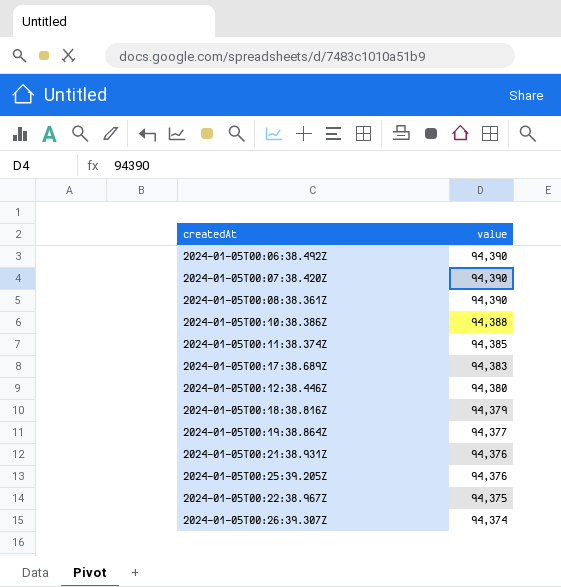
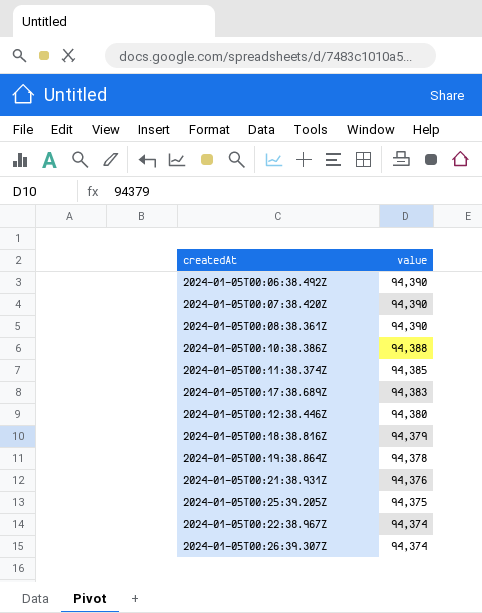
2024-01-05T00:19:38.864Z | value: 94,377 -> 94,378
2024-01-05T00:25:39.205Z | value: 94,376 -> 94,375
2024-01-05T00:22:38.967Z | value: 94,375 -> 94,374

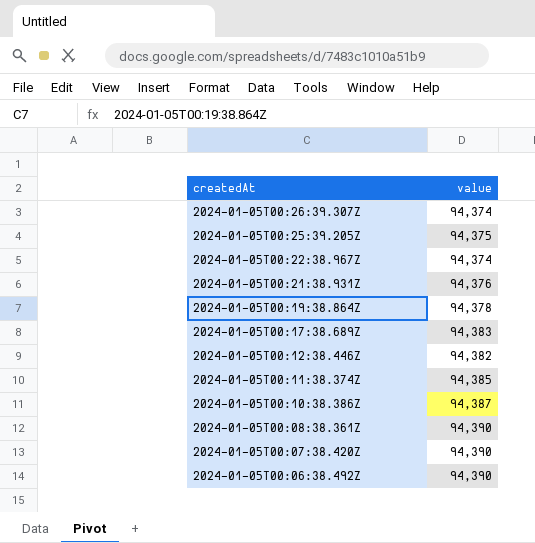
row order: value descending -> createdAt descending
row 2024-01-05T00:18:38.816Z: 94,379 -> none
2024-01-05T00:12:38.446Z | value: 94,380 -> 94,382
2024-01-05T00:10:38.386Z | value: 94,388 -> 94,387

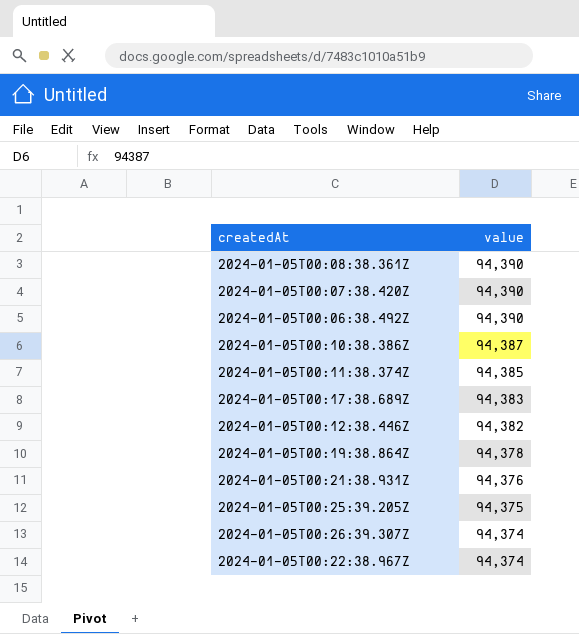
row order: createdAt descending -> value descending

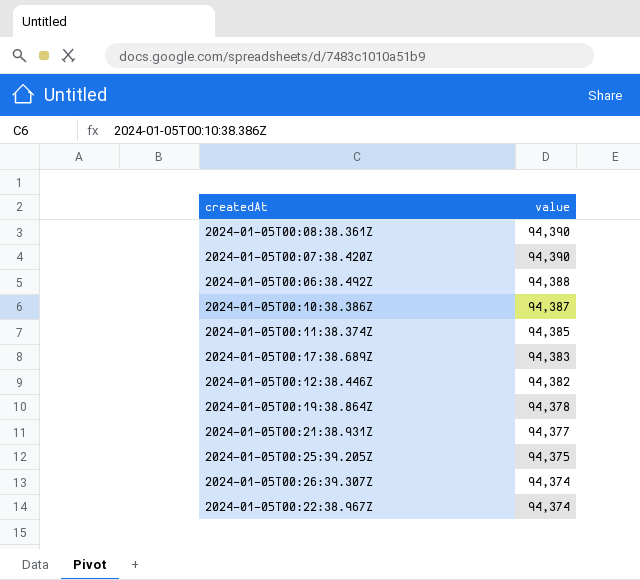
2024-01-05T00:06:38.492Z | value: 94,390 -> 94,388
2024-01-05T00:21:38.931Z | value: 94,376 -> 94,377

